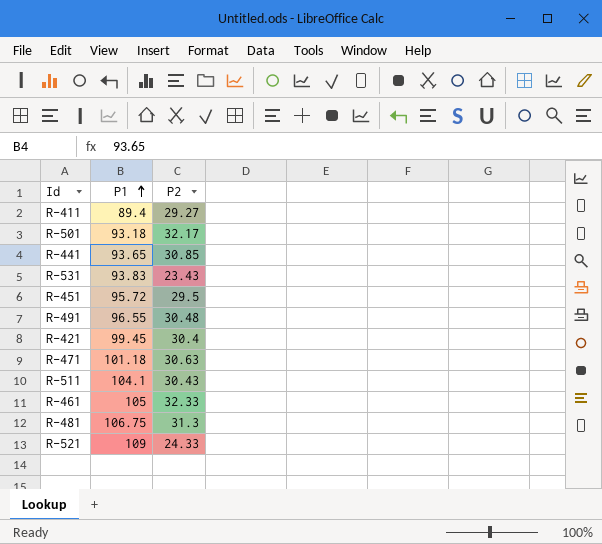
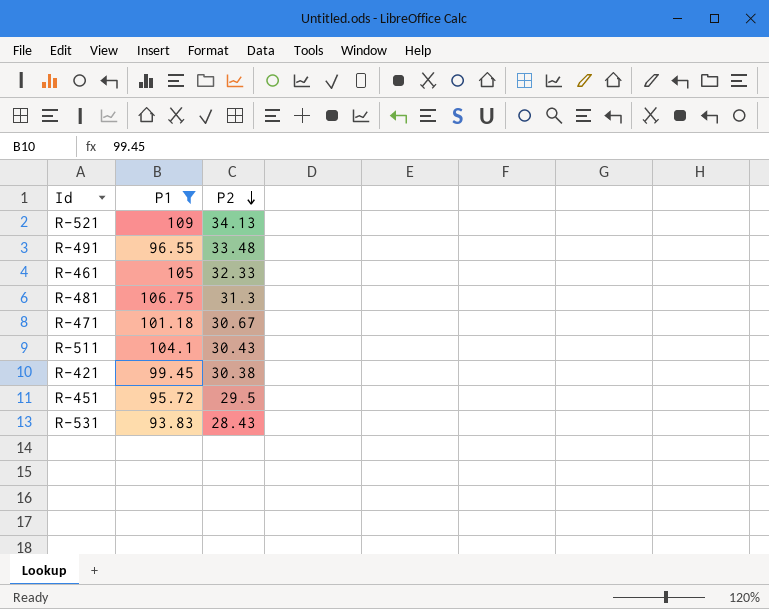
filter: none -> P1 >= 93.83
row order: P1 ascending -> P2 descending
R-521 | P2: 24.33 -> 34.13
R-491 | P2: 30.48 -> 33.48
R-471 | P2: 30.63 -> 30.67
R-421 | P2: 30.4 -> 30.38
R-531 | P2: 23.43 -> 28.43

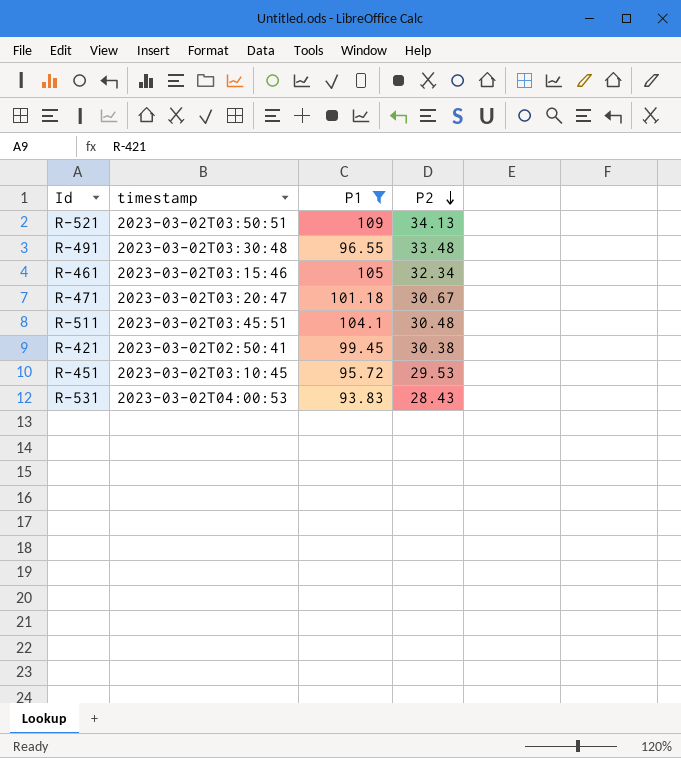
column timestamp | position: none -> 2
row R-481: 106.75 | 31.3 -> none
R-461 | P2: 32.33 -> 32.34
R-511 | P2: 30.43 -> 30.48
R-451 | P2: 29.5 -> 29.53

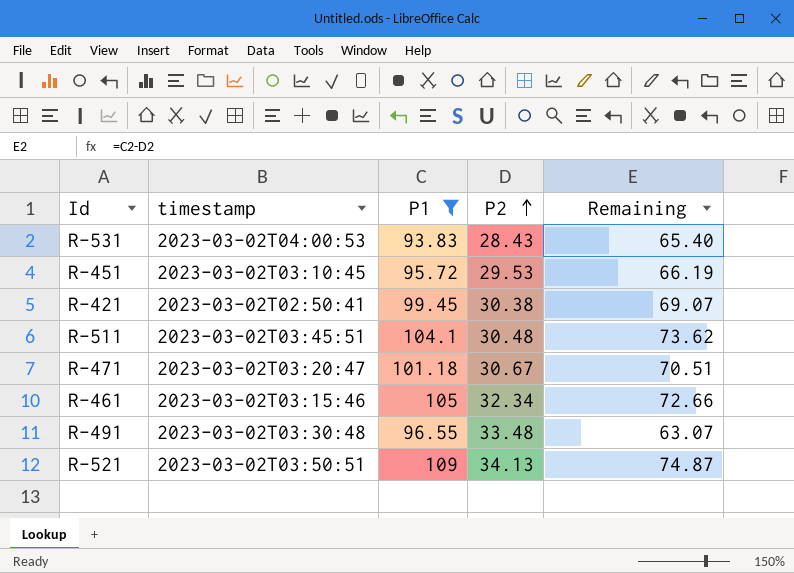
row order: P2 descending -> P2 ascending
column Remaining | formula: none -> [P1] - [P2]

